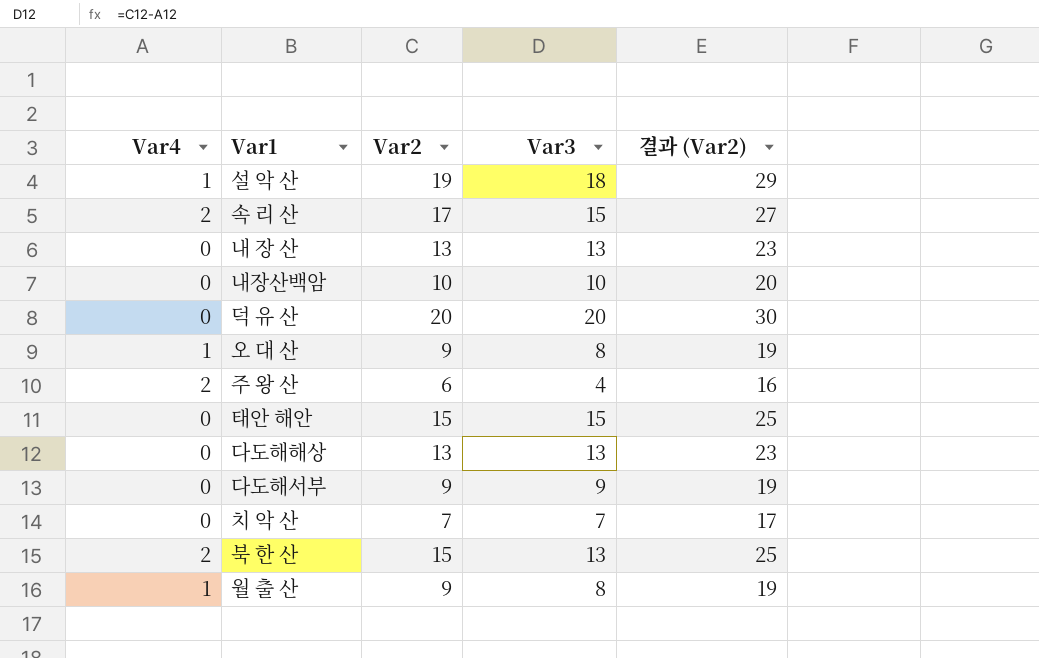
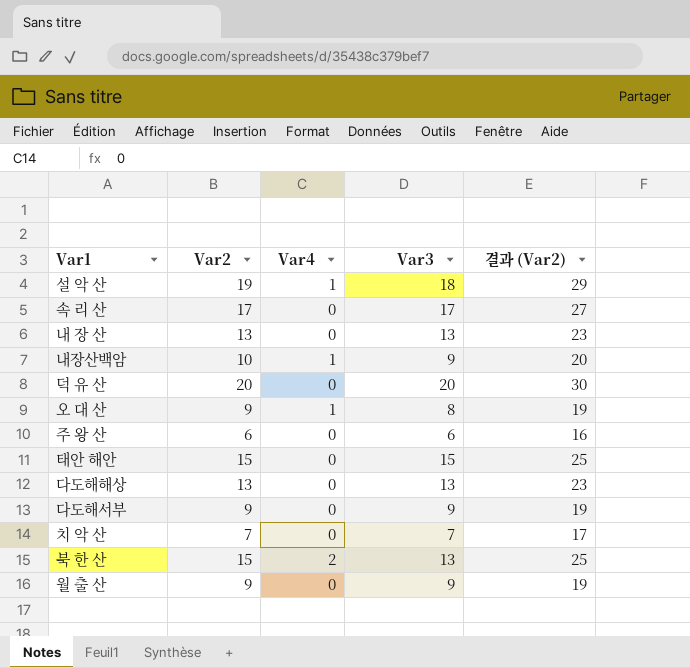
column Var4 | position: 1 -> 3
속 리 산 | Var4: 2 -> 0
속 리 산 | Var3: 15 -> 17
내장산백암 | Var4: 0 -> 1
내장산백암 | Var3: 10 -> 9
주 왕 산 | Var4: 2 -> 0
주 왕 산 | Var3: 4 -> 6
월 출 산 | Var4: 1 -> 0
월 출 산 | Var3: 8 -> 9

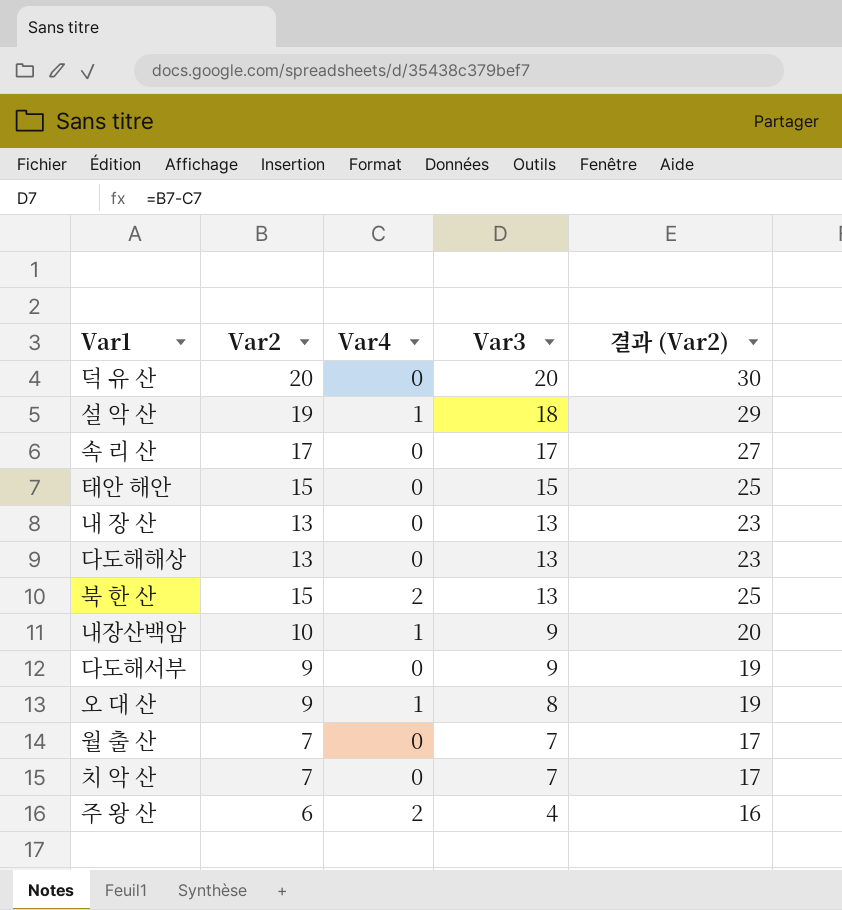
row order: none -> Var3 descending
월 출 산 | Var2: 9 -> 7
월 출 산 | Var3: 9 -> 7
월 출 산 | 결과 (Var2): 19 -> 17
주 왕 산 | Var4: 0 -> 2
주 왕 산 | Var3: 6 -> 4

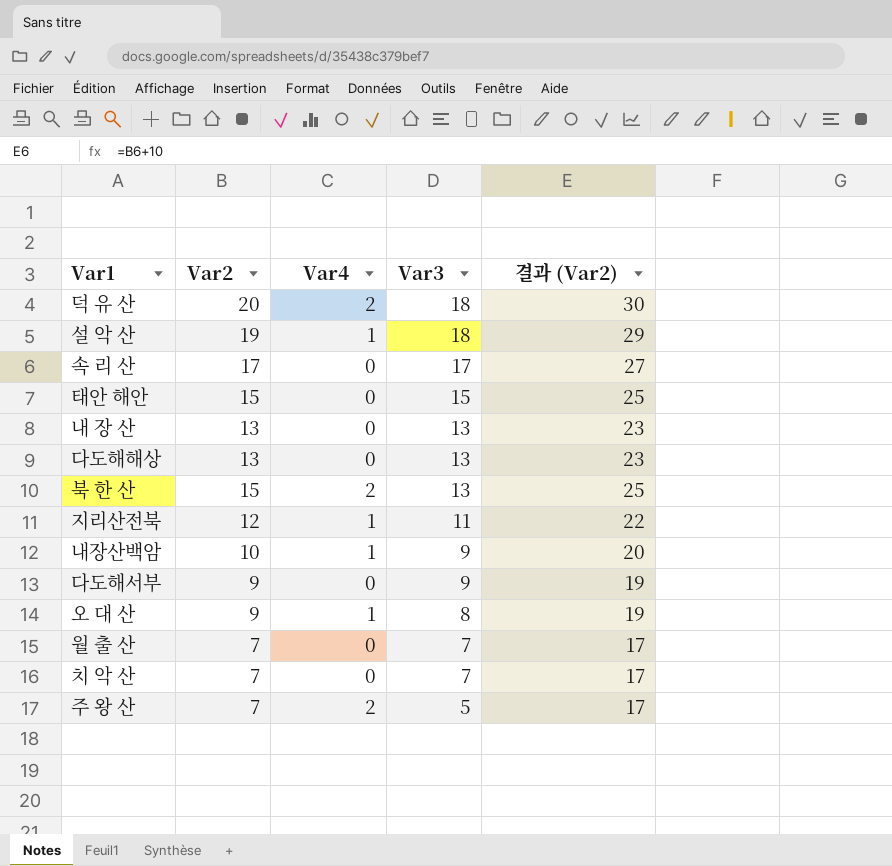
덕 유 산 | Var4: 0 -> 2
덕 유 산 | Var3: 20 -> 18
row 지리산전북: none -> 12 | 1 | 11 | 22
주 왕 산 | Var2: 6 -> 7
주 왕 산 | Var3: 4 -> 5
주 왕 산 | 결과 (Var2): 16 -> 17

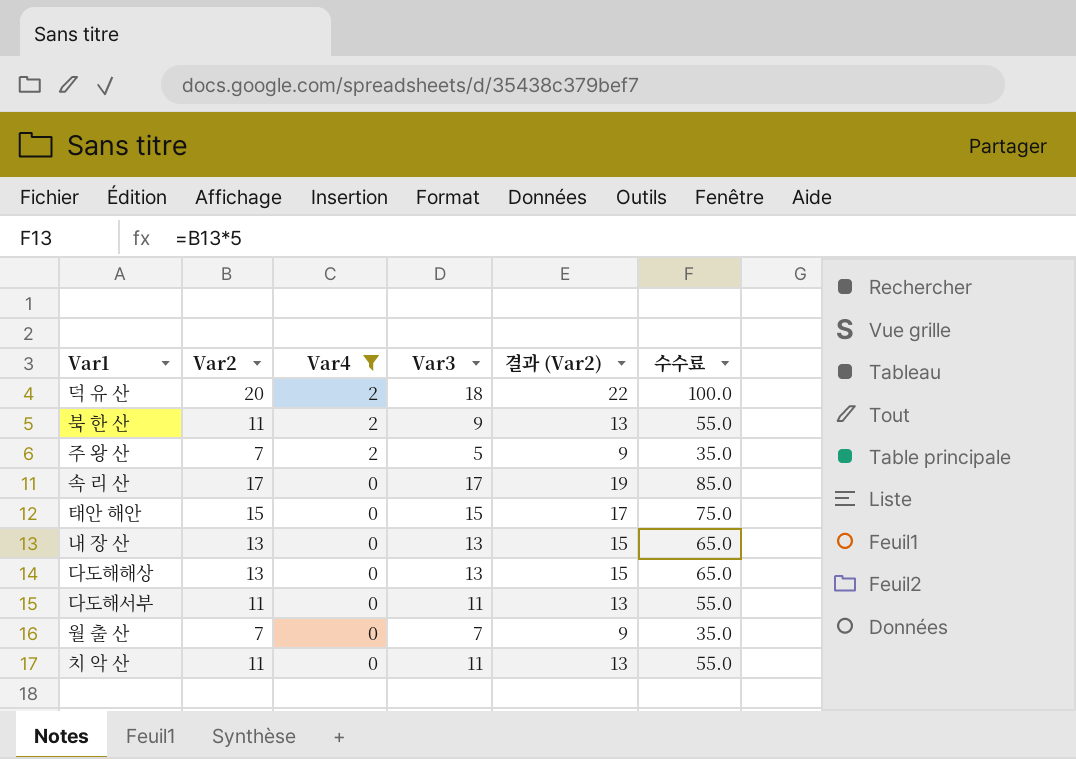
filter: none -> Var4 != 1
row order: Var3 descending -> Var4 descending
column 결과 (Var2) | formula: [Var2] + 10 -> [Var2] + 2
column 수수료 | formula: none -> [Var2] * 5
북 한 산 | Var2: 15 -> 11
북 한 산 | Var3: 13 -> 9
다도해서부 | Var2: 9 -> 11
다도해서부 | Var3: 9 -> 11
치 악 산 | Var2: 7 -> 11
치 악 산 | Var3: 7 -> 11

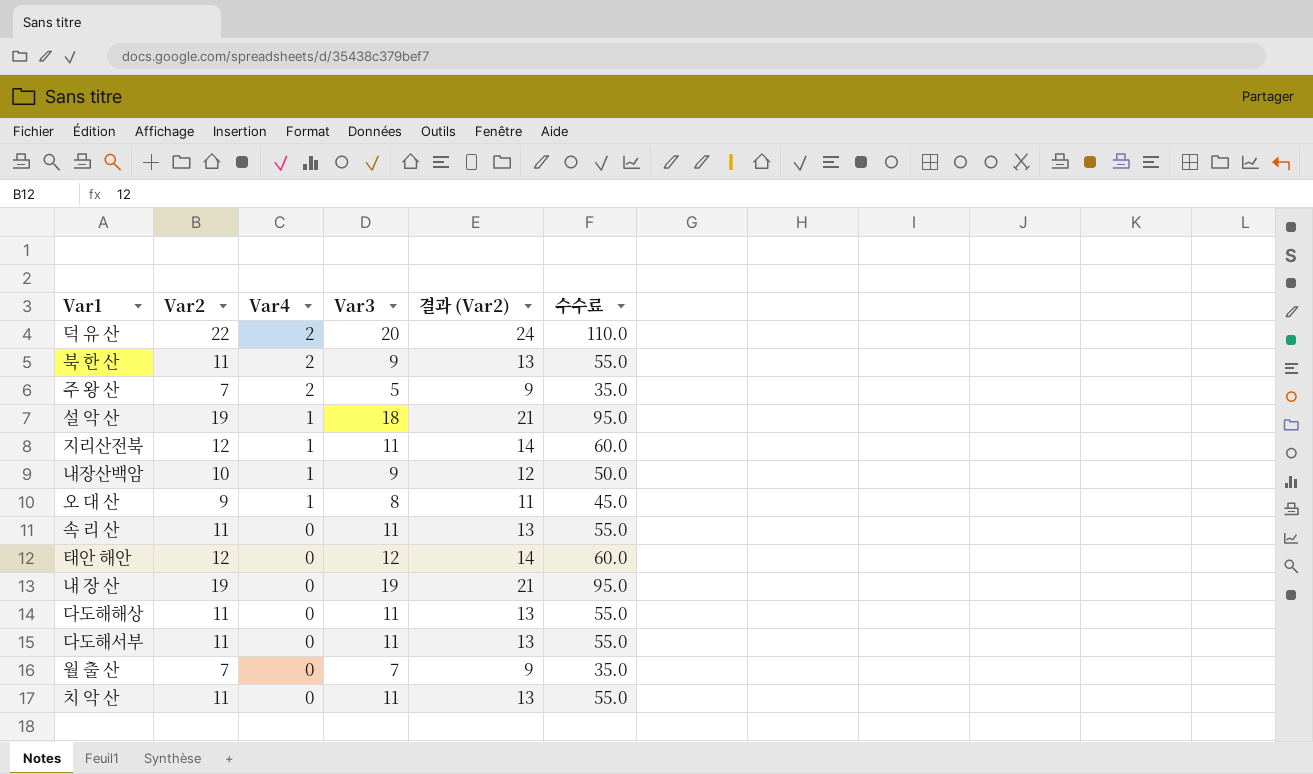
filter: Var4 != 1 -> none
덕 유 산 | Var2: 20 -> 22
덕 유 산 | Var3: 18 -> 20
덕 유 산 | 결과 (Var2): 22 -> 24
덕 유 산 | 수수료: 100.0 -> 110.0
속 리 산 | Var2: 17 -> 11
속 리 산 | Var3: 17 -> 11
속 리 산 | 결과 (Var2): 19 -> 13
속 리 산 | 수수료: 85.0 -> 55.0
태안 해안 | Var2: 15 -> 12
태안 해안 | Var3: 15 -> 12
태안 해안 | 결과 (Var2): 17 -> 14
태안 해안 | 수수료: 75.0 -> 60.0
내 장 산 | Var2: 13 -> 19
내 장 산 | Var3: 13 -> 19
내 장 산 | 결과 (Var2): 15 -> 21
내 장 산 | 수수료: 65.0 -> 95.0
다도해해상 | Var2: 13 -> 11
다도해해상 | Var3: 13 -> 11
다도해해상 | 결과 (Var2): 15 -> 13
다도해해상 | 수수료: 65.0 -> 55.0

